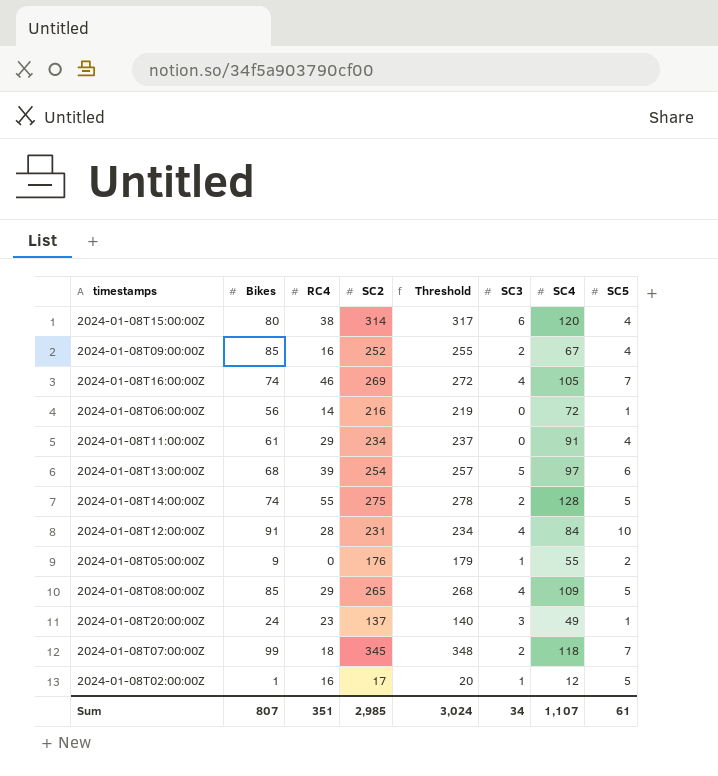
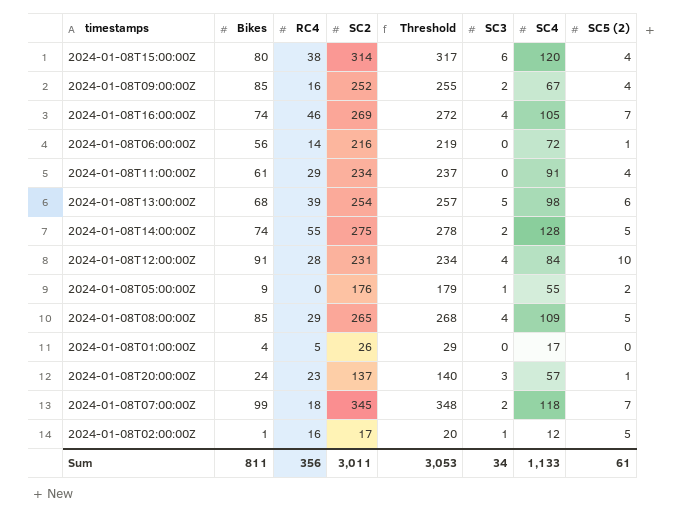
column name: SC5 -> SC5 (2)
2024-01-08T13:00:00Z | SC4: 97 -> 98
row 2024-01-08T01:00:00Z: none -> 4 | 5 | 26 | 29 | 0 | 17 | 0
2024-01-08T20:00:00Z | SC4: 49 -> 57
Sum | Bikes: 807 -> 811
Sum | RC4: 351 -> 356
Sum | SC2: 2,985 -> 3,011
Sum | Threshold: 3,024 -> 3,053
Sum | SC4: 1,107 -> 1,133

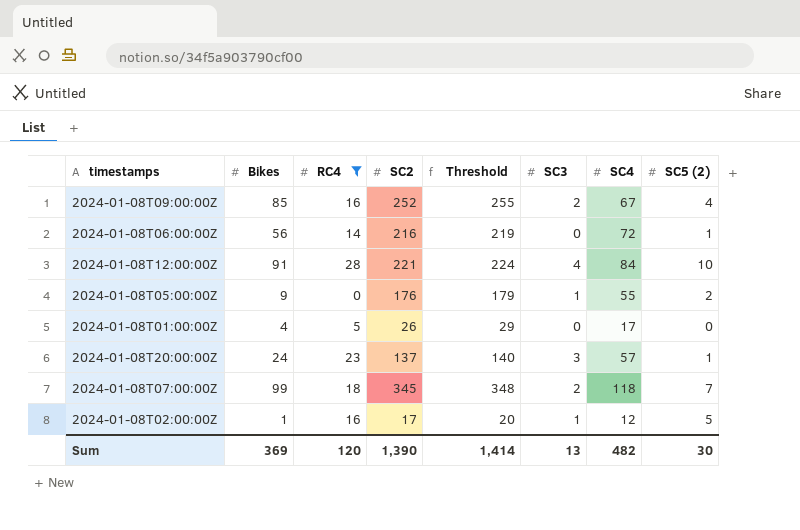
filter: none -> RC4 <= 28
2024-01-08T12:00:00Z | SC2: 231 -> 221
2024-01-08T12:00:00Z | Threshold: 234 -> 224
Sum | Bikes: 811 -> 369
Sum | RC4: 356 -> 120
Sum | SC2: 3,011 -> 1,390
Sum | Threshold: 3,053 -> 1,414
Sum | SC3: 34 -> 13
Sum | SC4: 1,133 -> 482
Sum | SC5 (2): 61 -> 30

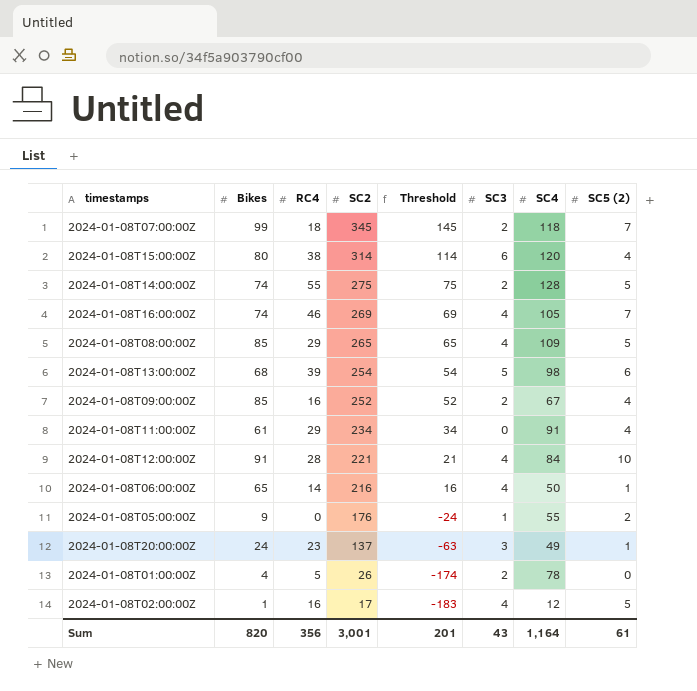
filter: RC4 <= 28 -> none
row order: none -> SC2 descending
column Threshold | formula: [SC2] + 3 -> [SC2] - 200
2024-01-08T06:00:00Z | Bikes: 56 -> 65
2024-01-08T06:00:00Z | SC3: 0 -> 4
2024-01-08T06:00:00Z | SC4: 72 -> 50
2024-01-08T20:00:00Z | SC4: 57 -> 49
2024-01-08T01:00:00Z | SC3: 0 -> 2
2024-01-08T01:00:00Z | SC4: 17 -> 78
2024-01-08T02:00:00Z | SC3: 1 -> 4
Sum | Bikes: 369 -> 820
Sum | RC4: 120 -> 356
Sum | SC2: 1,390 -> 3,001
Sum | Threshold: 1,414 -> 201
Sum | SC3: 13 -> 43
Sum | SC4: 482 -> 1,164
Sum | SC5 (2): 30 -> 61

